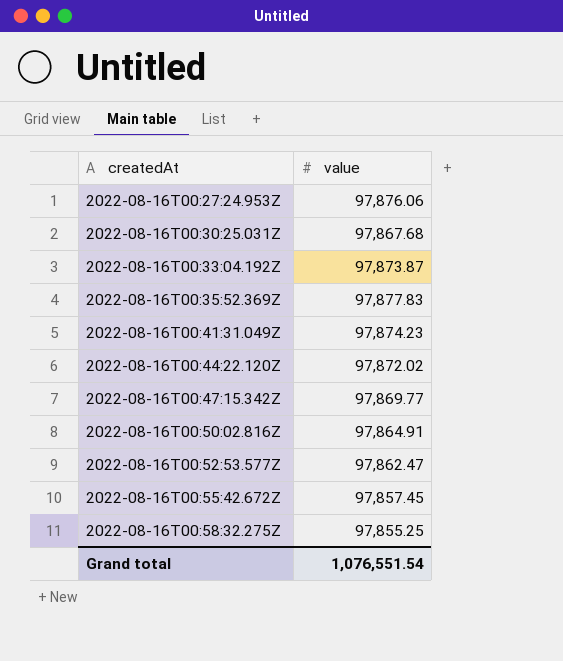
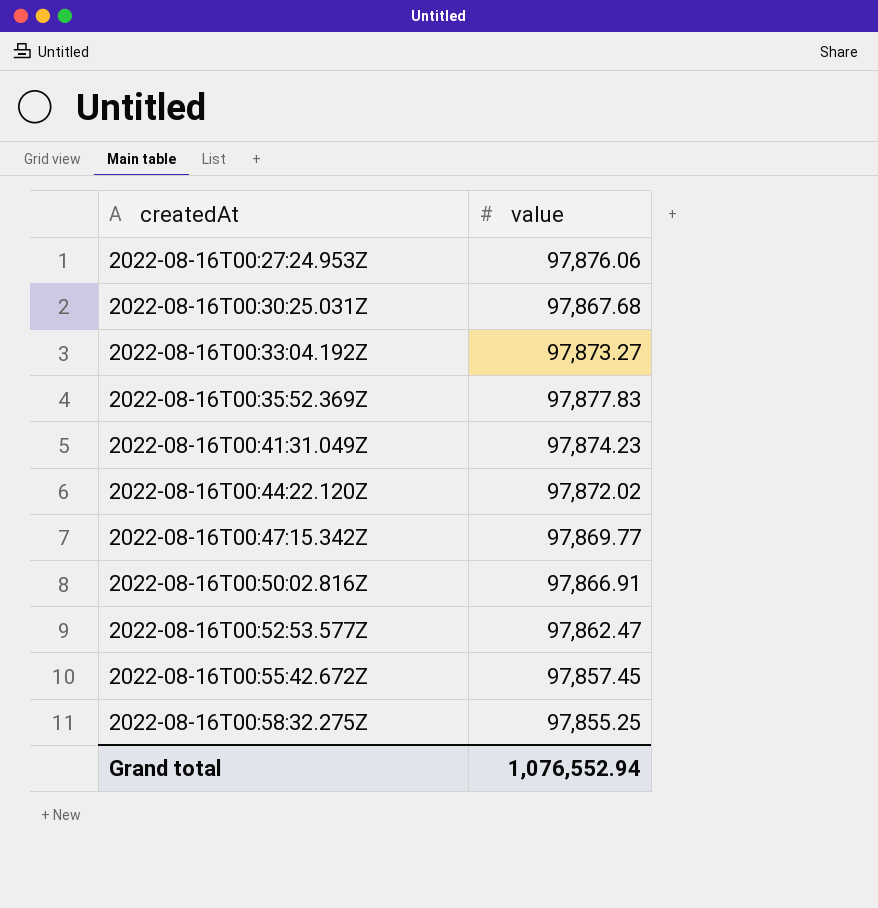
2022-08-16T00:33:04.192Z | value: 97,873.87 -> 97,873.27
2022-08-16T00:50:02.816Z | value: 97,864.91 -> 97,866.91
Grand total | value: 1,076,551.54 -> 1,076,552.94

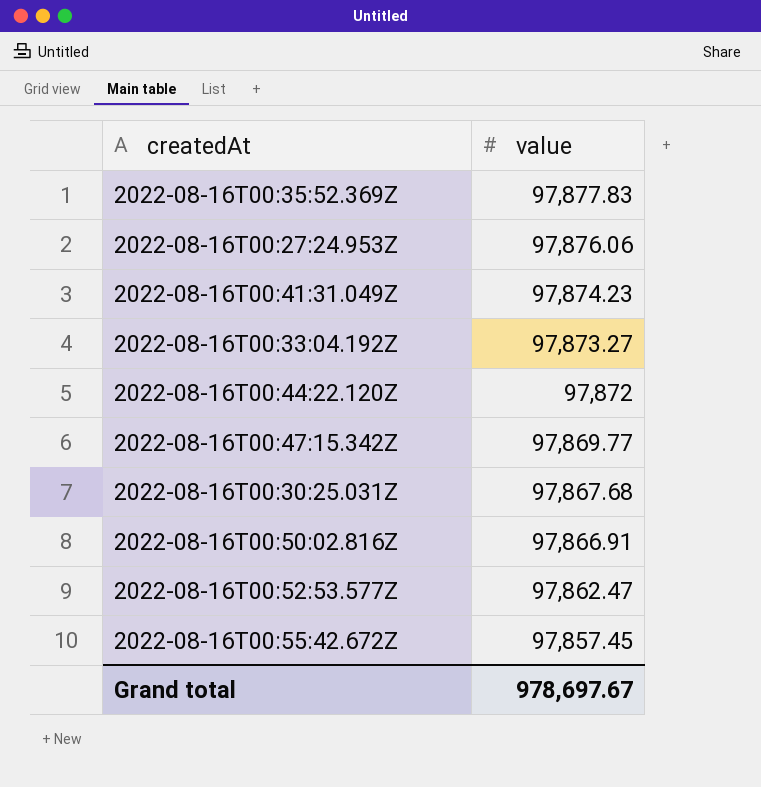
row order: createdAt ascending -> value descending
row 2022-08-16T00:58:32.275Z: 97,855.25 -> none
2022-08-16T00:44:22.120Z | value: 97,872.02 -> 97,872
Grand total | value: 1,076,552.94 -> 978,697.67

